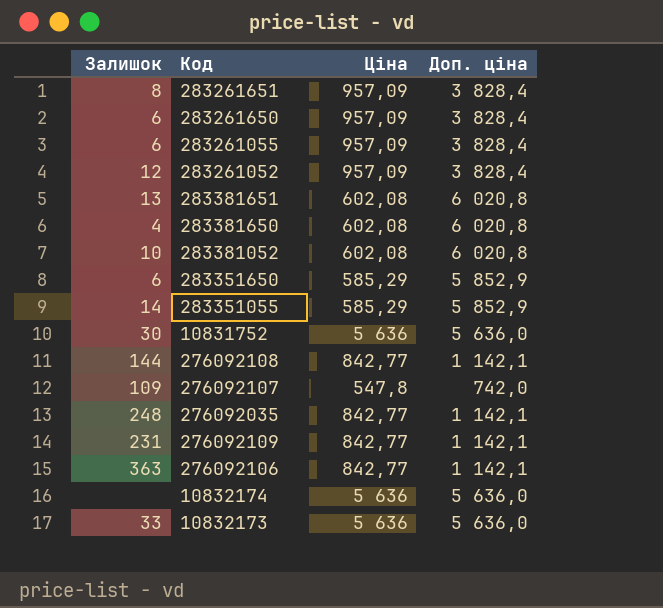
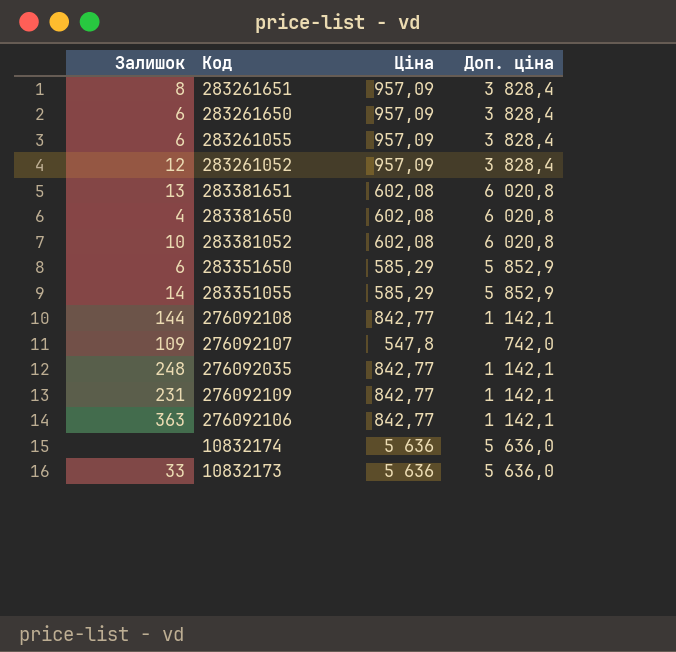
row 10831752: 30 | 5 636 | 5 636,0 -> none

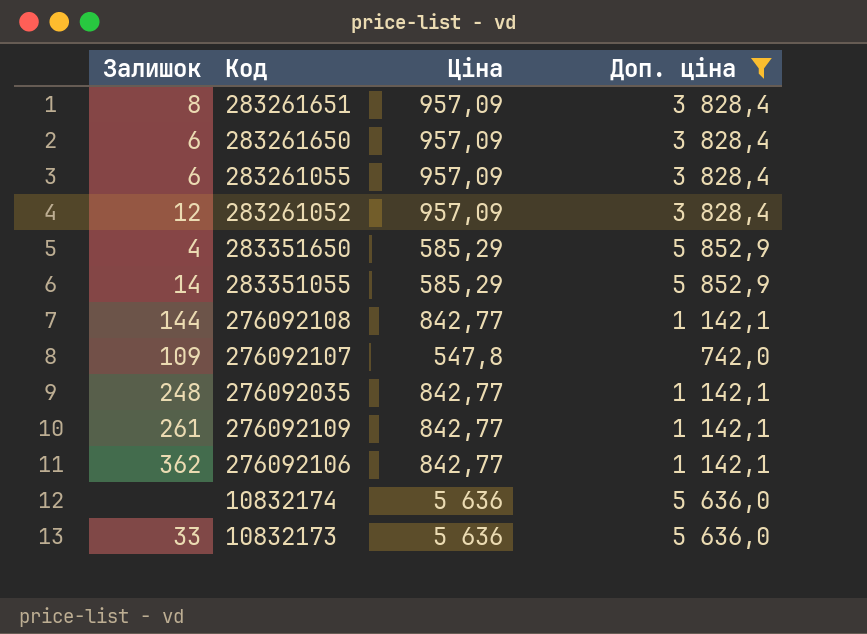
filter: none -> Доп. ціна != 6 020,8
283351650 | Залишок: 6 -> 4
276092109 | Залишок: 231 -> 261
276092106 | Залишок: 363 -> 362

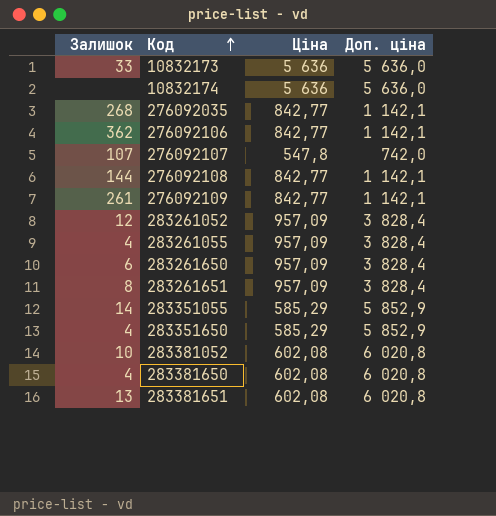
filter: Доп. ціна != 6 020,8 -> none
row order: none -> Код ascending
276092035 | Залишок: 248 -> 268
276092107 | Залишок: 109 -> 107
283261055 | Залишок: 6 -> 4

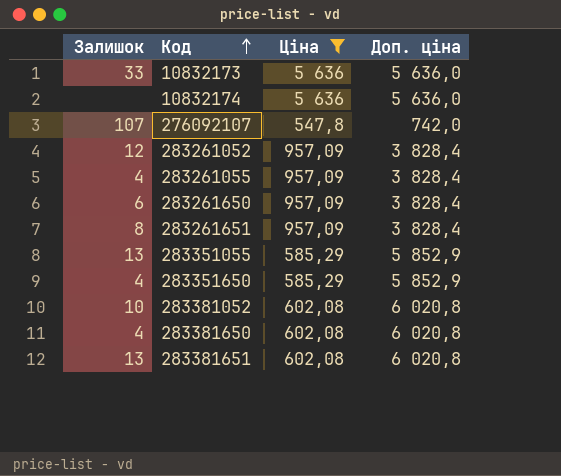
filter: none -> Ціна != 842,77
283351055 | Залишок: 14 -> 13

